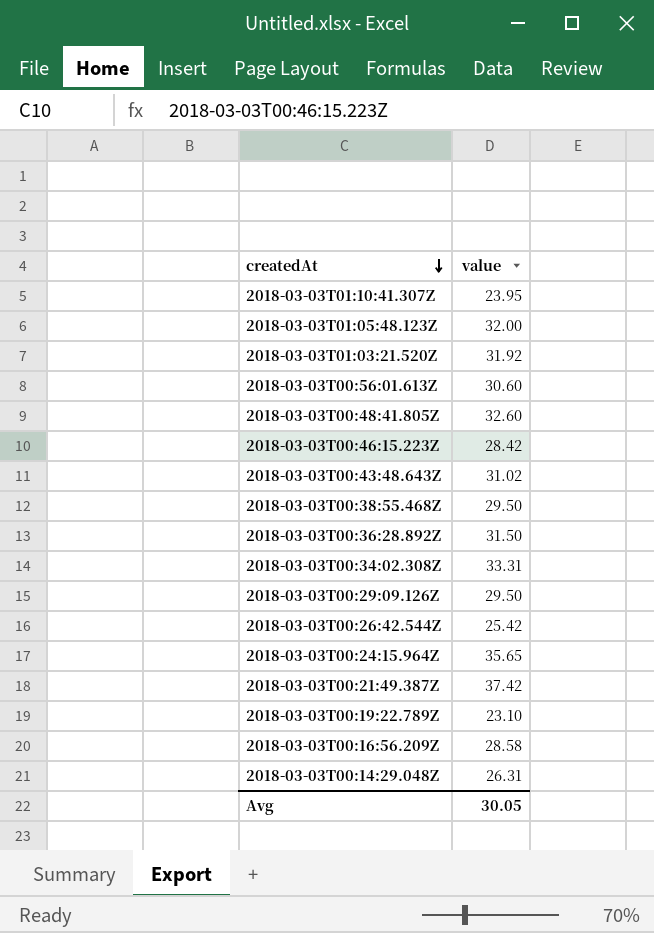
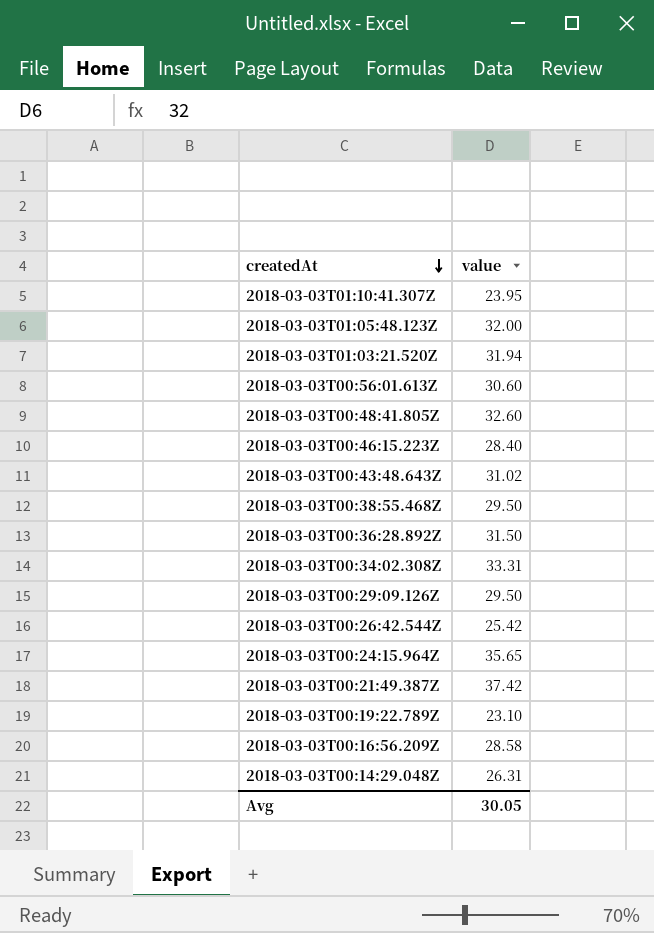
2018-03-03T01:03:21.520Z | value: 31.92 -> 31.94
2018-03-03T00:46:15.223Z | value: 28.42 -> 28.40

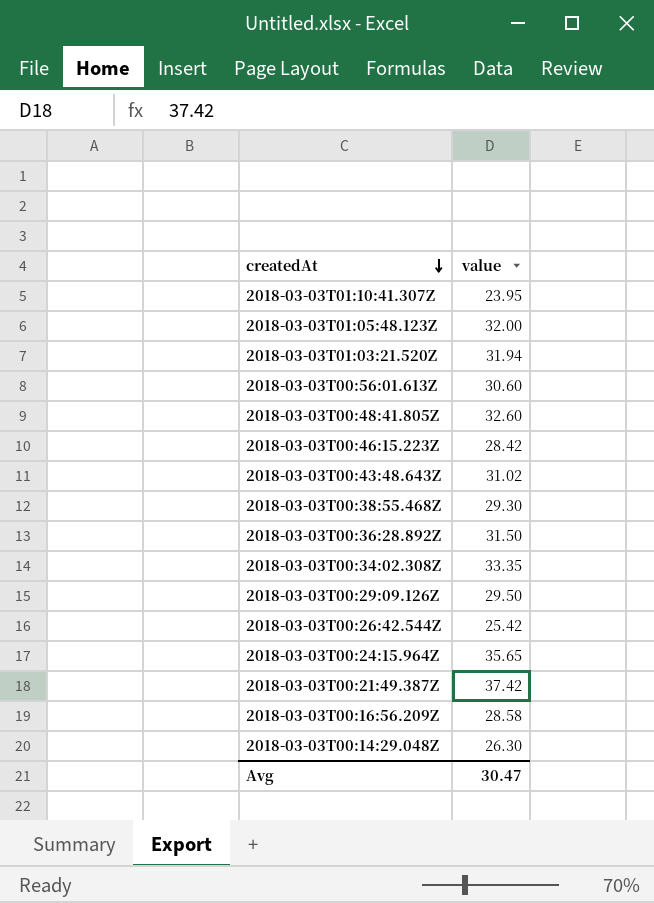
row 2018-03-03T00:19:22.789Z: 23.10 -> none
2018-03-03T00:46:15.223Z | value: 28.40 -> 28.42
2018-03-03T00:38:55.468Z | value: 29.50 -> 29.30
2018-03-03T00:34:02.308Z | value: 33.31 -> 33.35
2018-03-03T00:14:29.048Z | value: 26.31 -> 26.30
Avg | value: 30.05 -> 30.47

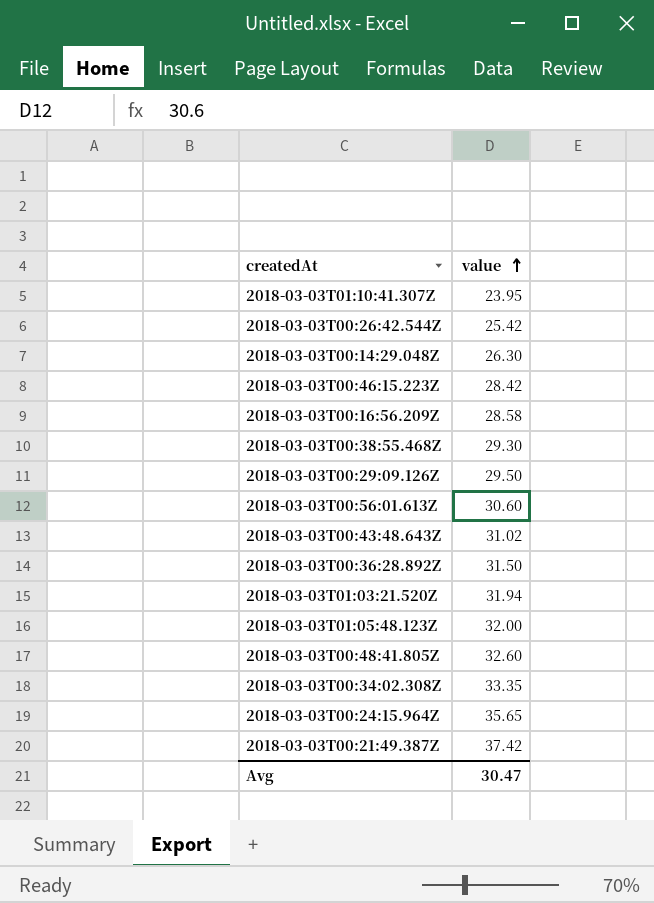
row order: createdAt descending -> value ascending

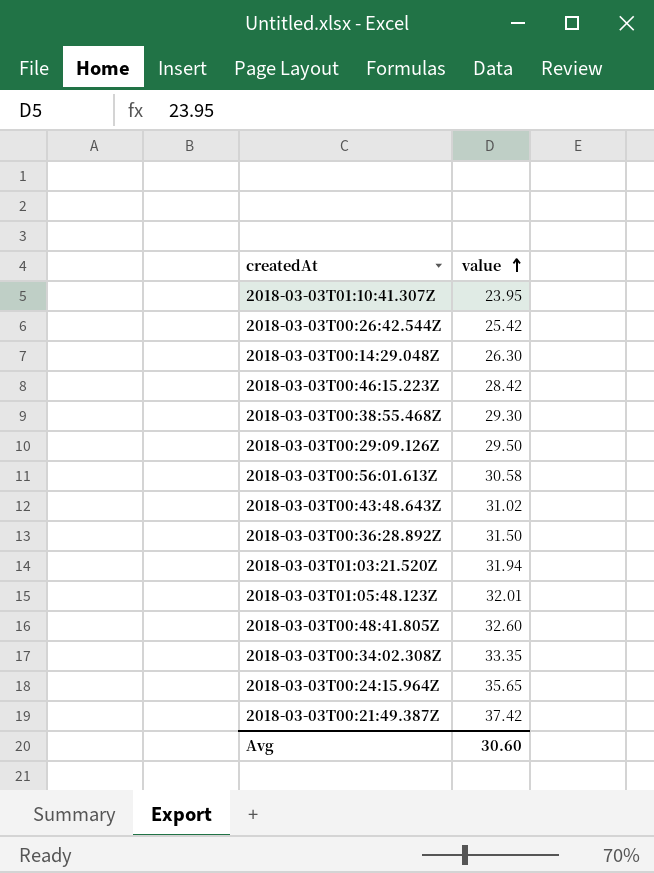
row 2018-03-03T00:16:56.209Z: 28.58 -> none
2018-03-03T00:56:01.613Z | value: 30.60 -> 30.58
2018-03-03T01:05:48.123Z | value: 32.00 -> 32.01
Avg | value: 30.47 -> 30.60

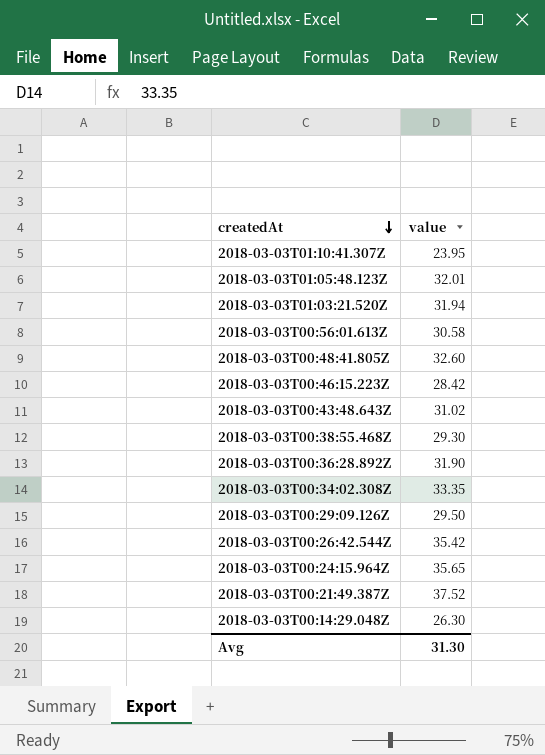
row order: value ascending -> createdAt descending
2018-03-03T00:36:28.892Z | value: 31.50 -> 31.90
2018-03-03T00:26:42.544Z | value: 25.42 -> 35.42
2018-03-03T00:21:49.387Z | value: 37.42 -> 37.52
Avg | value: 30.60 -> 31.30

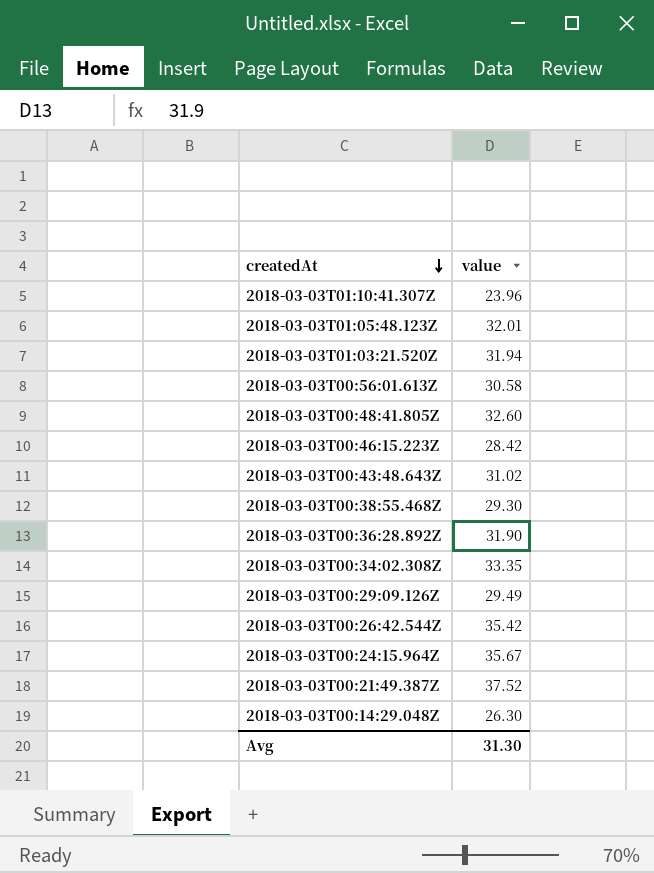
2018-03-03T01:10:41.307Z | value: 23.95 -> 23.96
2018-03-03T00:29:09.126Z | value: 29.50 -> 29.49
2018-03-03T00:24:15.964Z | value: 35.65 -> 35.67

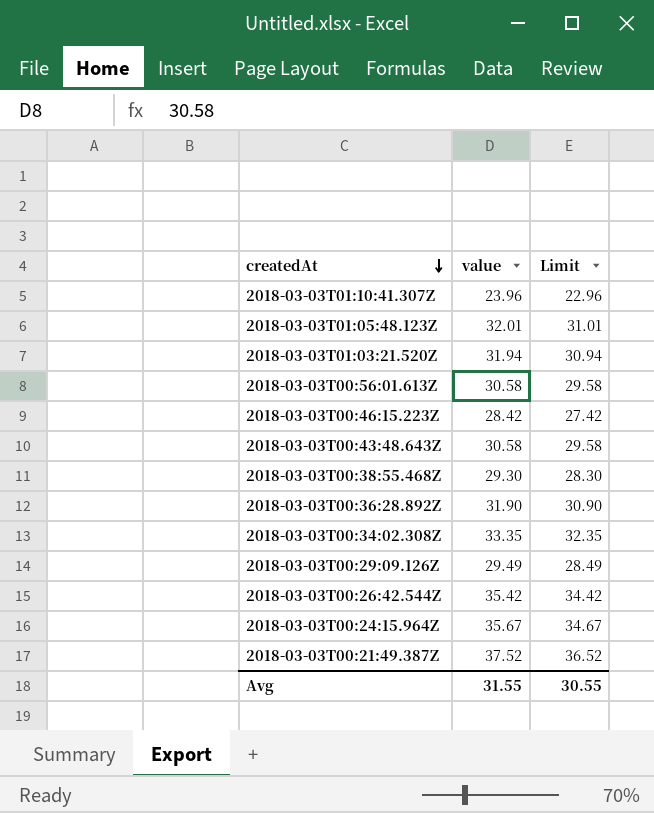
column Limit | formula: none -> [value] - 1
row 2018-03-03T00:48:41.805Z: 32.60 -> none
row 2018-03-03T00:14:29.048Z: 26.30 -> none
2018-03-03T00:43:48.643Z | value: 31.02 -> 30.58
Avg | value: 31.30 -> 31.55

